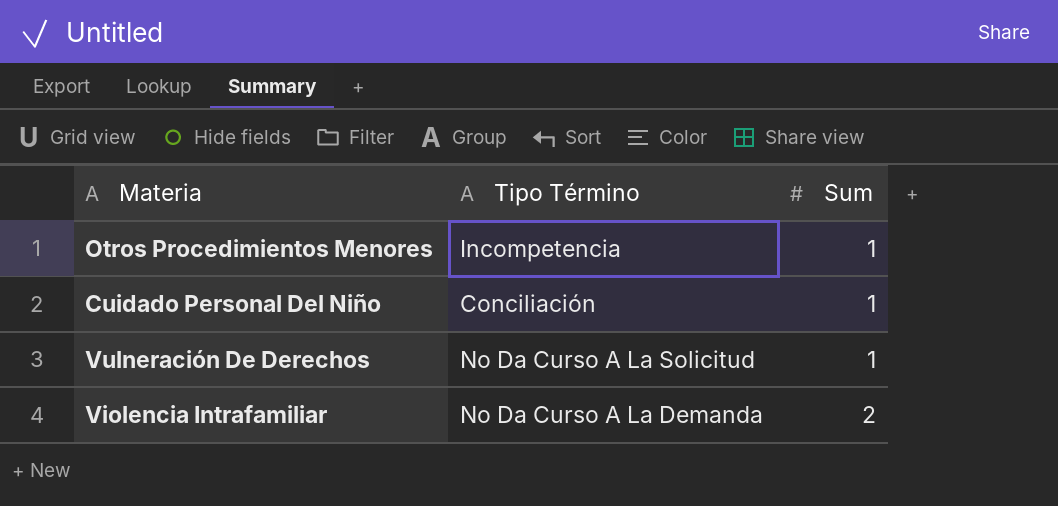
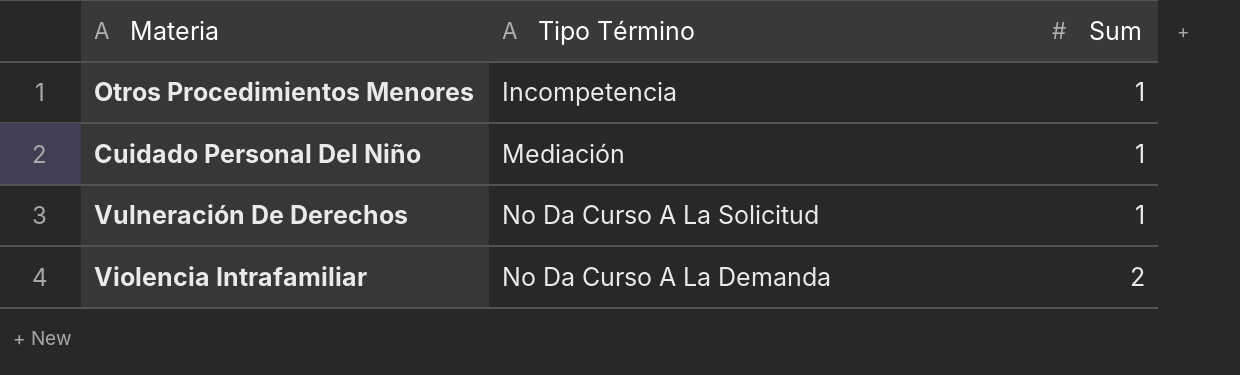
Cuidado Personal Del Niño | Tipo Término: Conciliación -> Mediación

